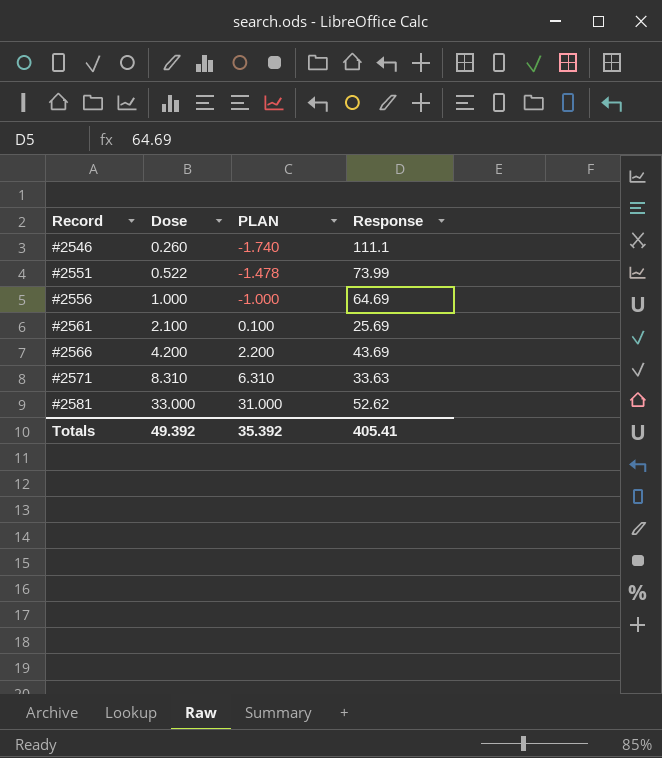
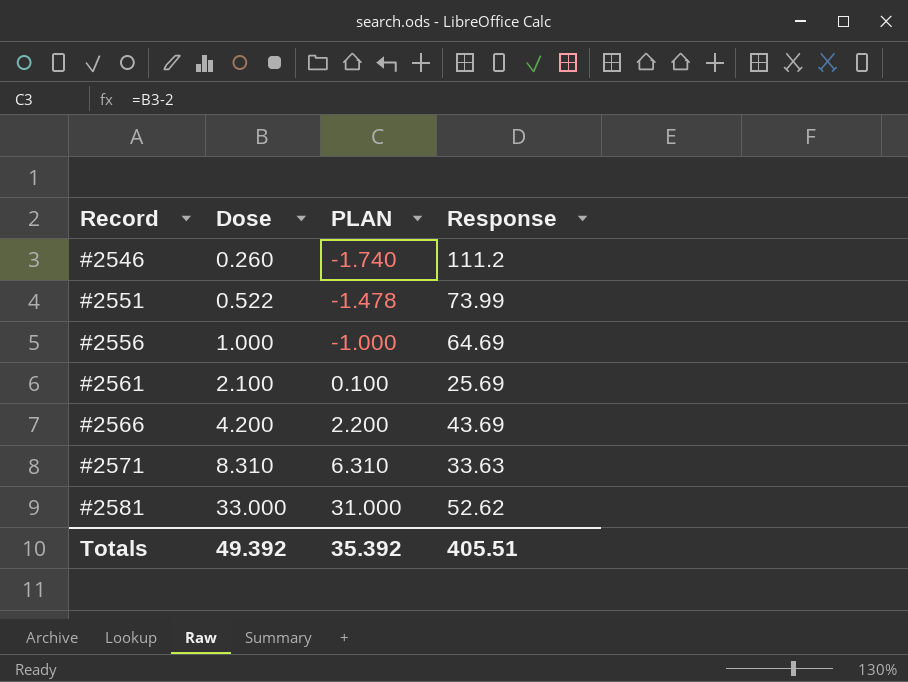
#2546 | Response: 111.1 -> 111.2
Totals | Response: 405.41 -> 405.51

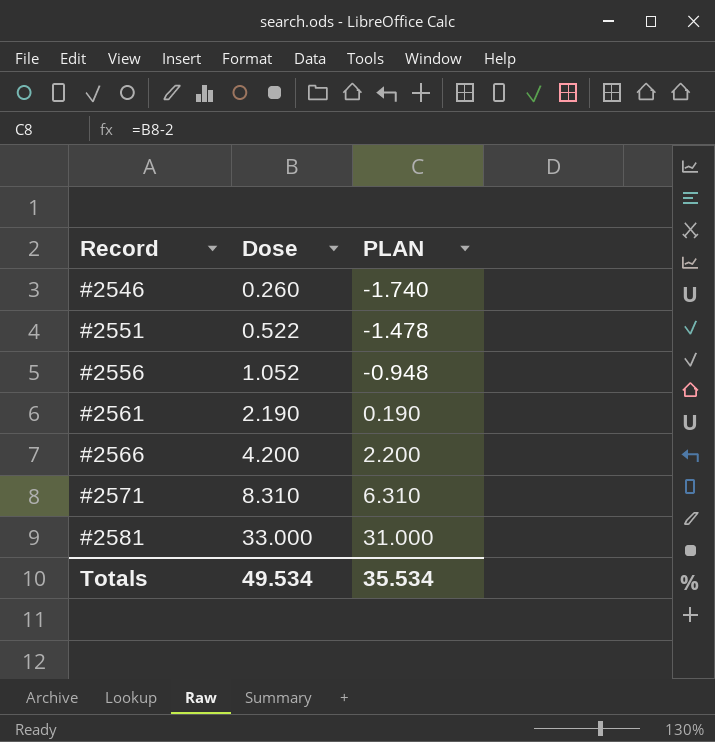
column Response | position: 4 -> none
#2556 | Dose: 1.000 -> 1.052
#2556 | PLAN: -1.000 -> -0.948
#2561 | Dose: 2.100 -> 2.190
#2561 | PLAN: 0.100 -> 0.190
Totals | Dose: 49.392 -> 49.534
Totals | PLAN: 35.392 -> 35.534

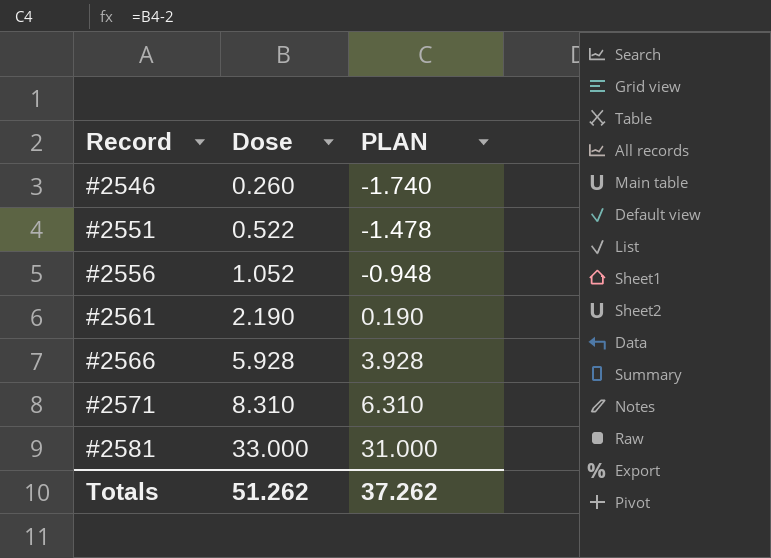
#2566 | Dose: 4.200 -> 5.928
#2566 | PLAN: 2.200 -> 3.928
Totals | Dose: 49.534 -> 51.262
Totals | PLAN: 35.534 -> 37.262

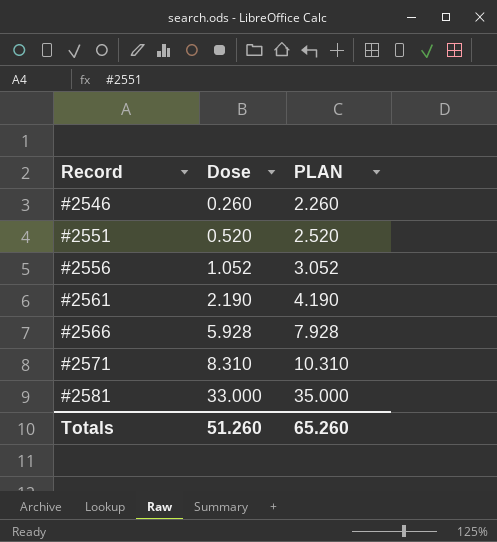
column PLAN | formula: [Dose] - 2 -> [Dose] + 2
#2551 | Dose: 0.522 -> 0.520
Totals | Dose: 51.262 -> 51.260
Totals | PLAN: 37.262 -> 65.260

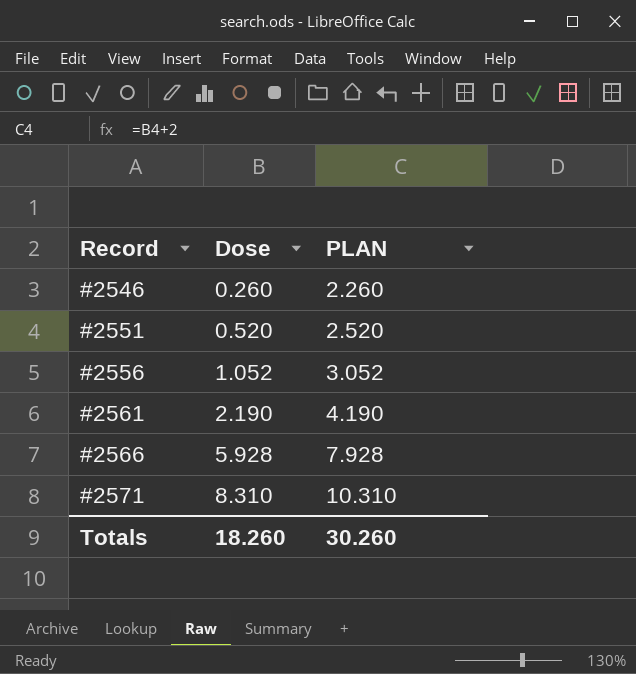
row #2581: 33.000 | 35.000 -> none
Totals | Dose: 51.260 -> 18.260
Totals | PLAN: 65.260 -> 30.260

